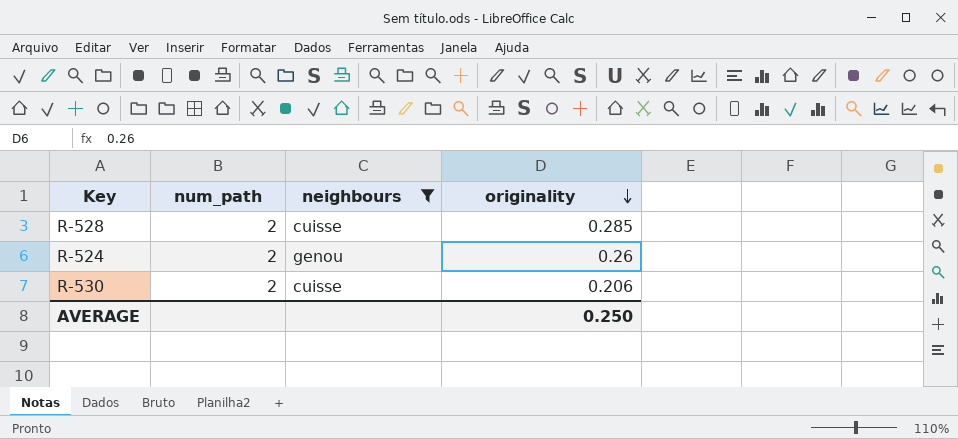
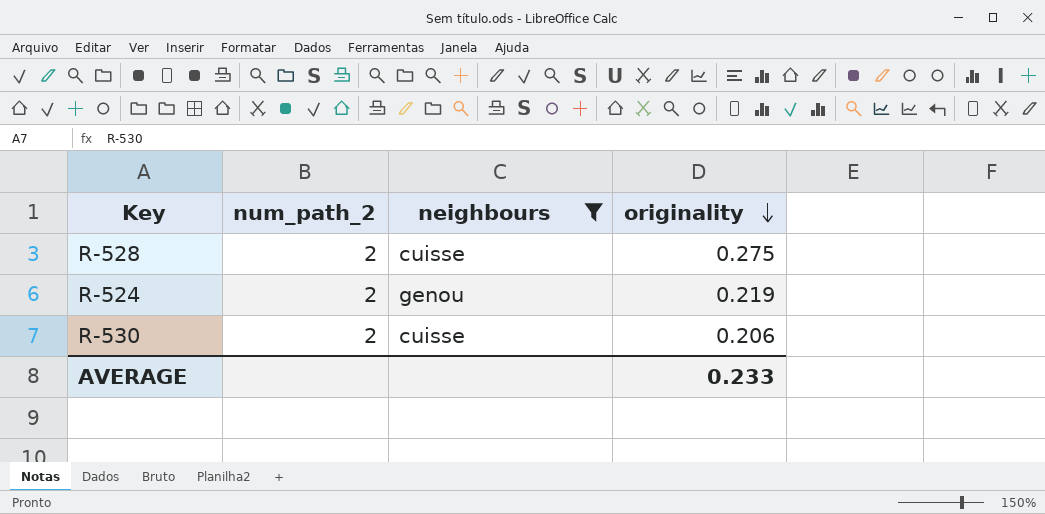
column name: num_path -> num_path_2
R-528 | originality: 0.285 -> 0.275
R-524 | originality: 0.26 -> 0.219
AVERAGE | originality: 0.250 -> 0.233

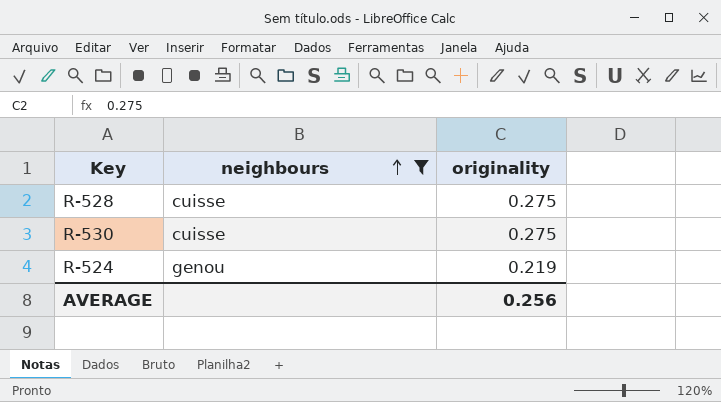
row order: originality descending -> neighbours ascending
column num_path_2 | position: 2 -> none
R-530 | originality: 0.206 -> 0.275
AVERAGE | originality: 0.233 -> 0.256

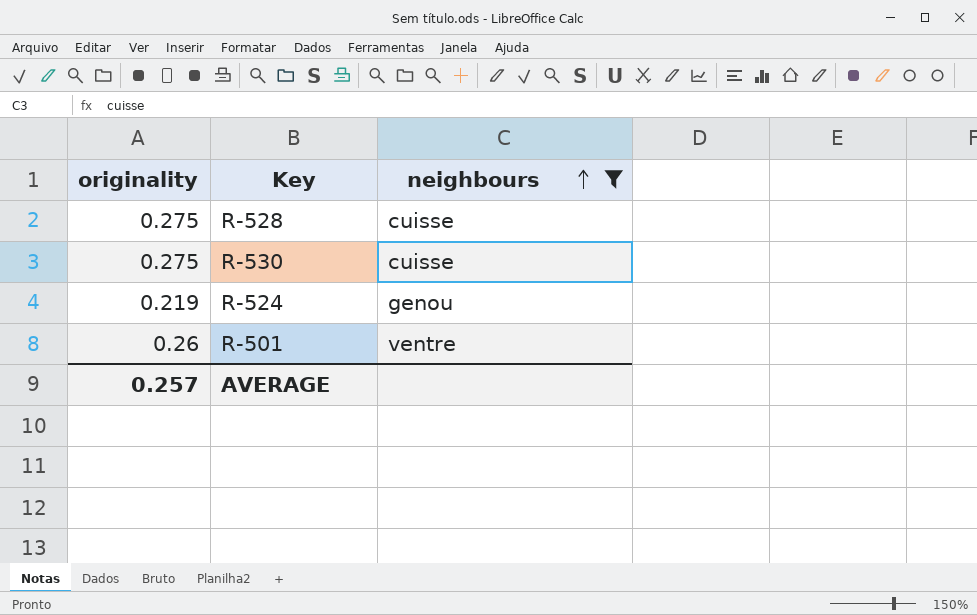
column originality | position: 3 -> 1
row R-501: none -> 0.26 | ventre
AVERAGE | originality: 0.256 -> 0.257

